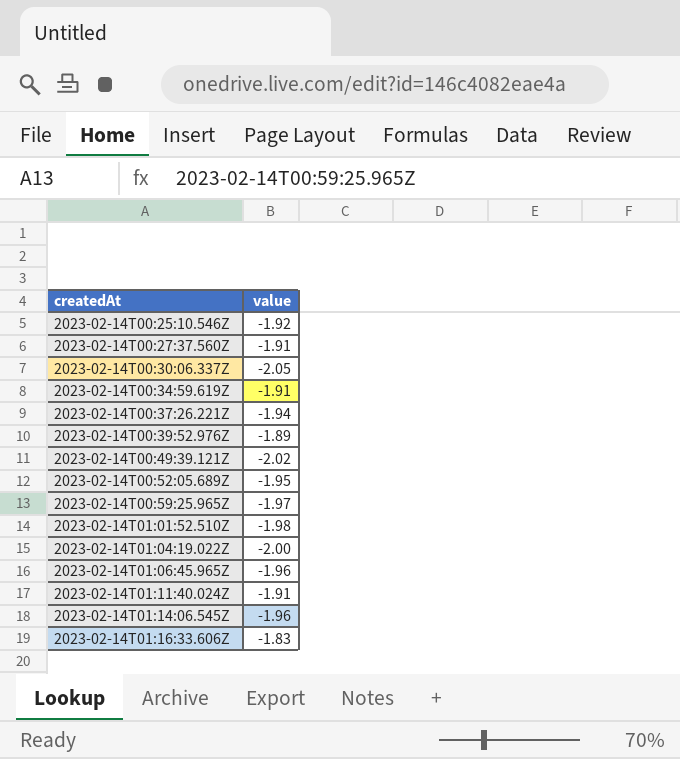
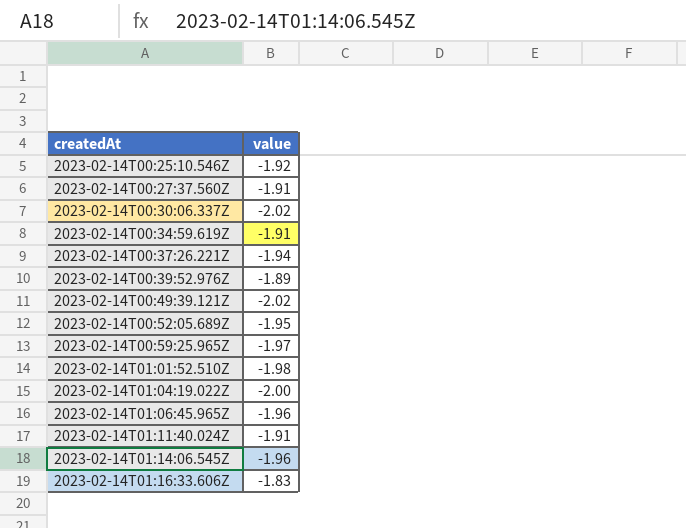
2023-02-14T00:30:06.337Z | value: -2.05 -> -2.02

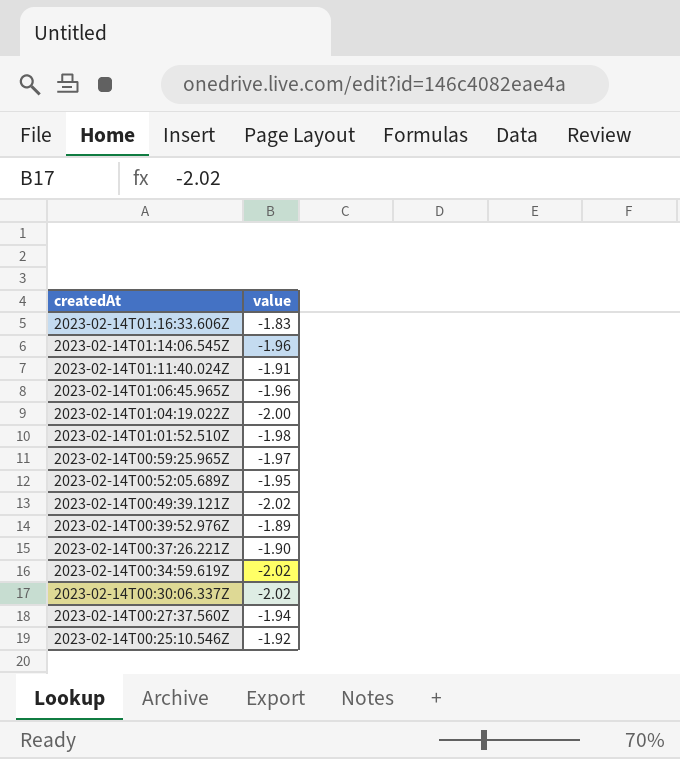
row order: createdAt ascending -> createdAt descending
2023-02-14T00:37:26.221Z | value: -1.94 -> -1.90
2023-02-14T00:34:59.619Z | value: -1.91 -> -2.02
2023-02-14T00:27:37.560Z | value: -1.91 -> -1.94

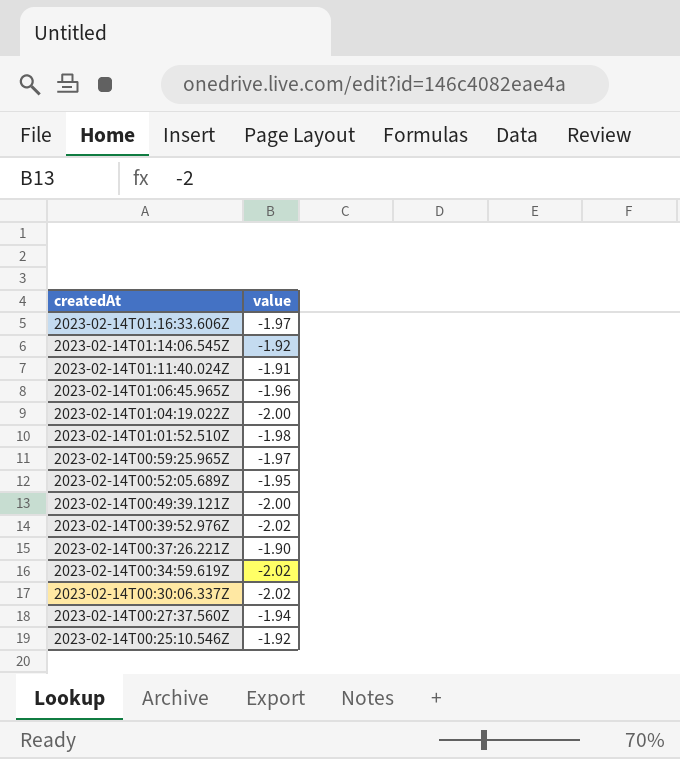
2023-02-14T01:16:33.606Z | value: -1.83 -> -1.97
2023-02-14T01:14:06.545Z | value: -1.96 -> -1.92
2023-02-14T00:49:39.121Z | value: -2.02 -> -2.00
2023-02-14T00:39:52.976Z | value: -1.89 -> -2.02

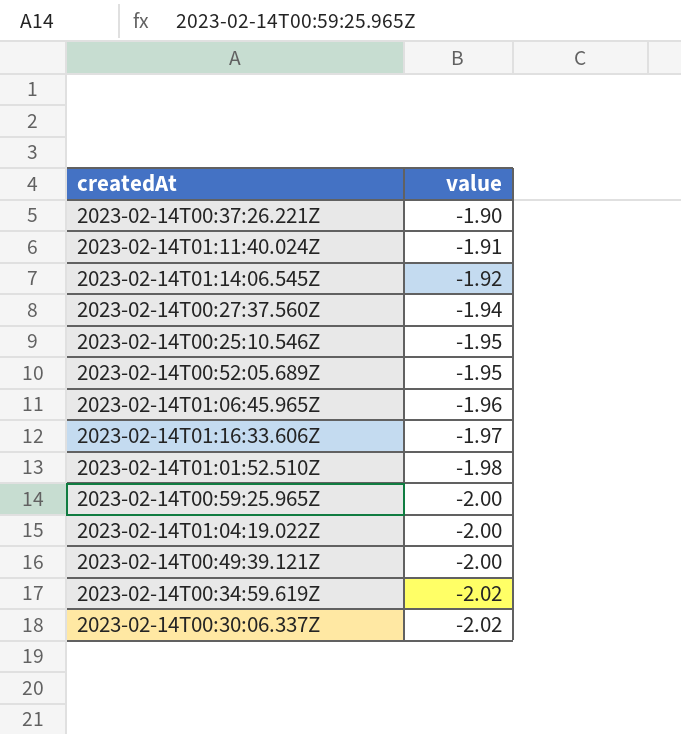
row order: createdAt descending -> value descending
row 2023-02-14T00:39:52.976Z: -2.02 -> none
2023-02-14T00:25:10.546Z | value: -1.92 -> -1.95
2023-02-14T00:59:25.965Z | value: -1.97 -> -2.00

